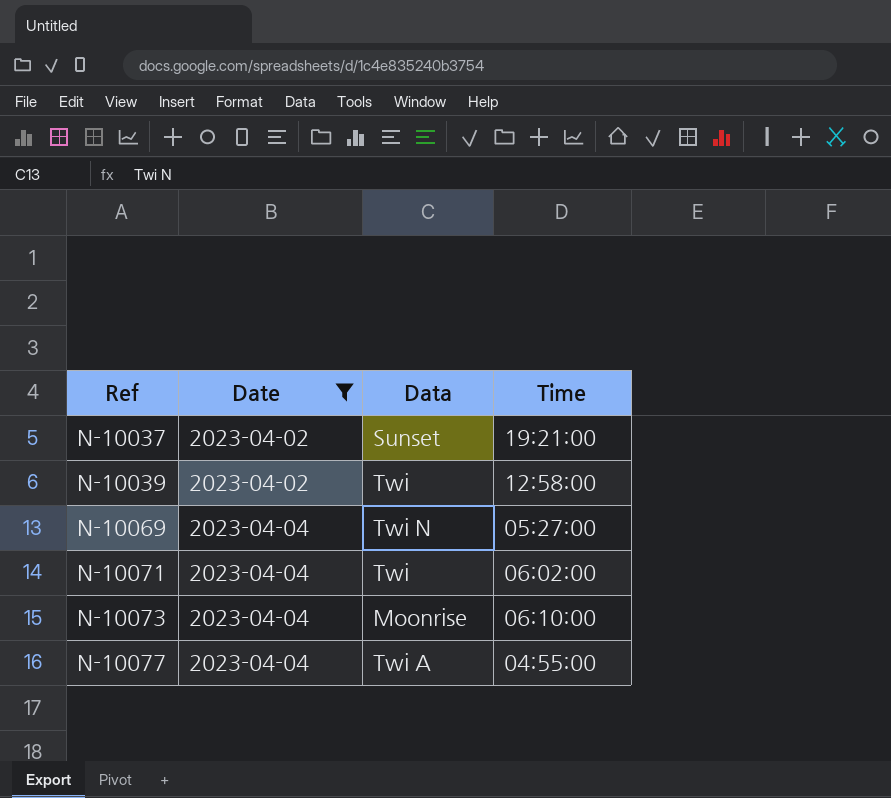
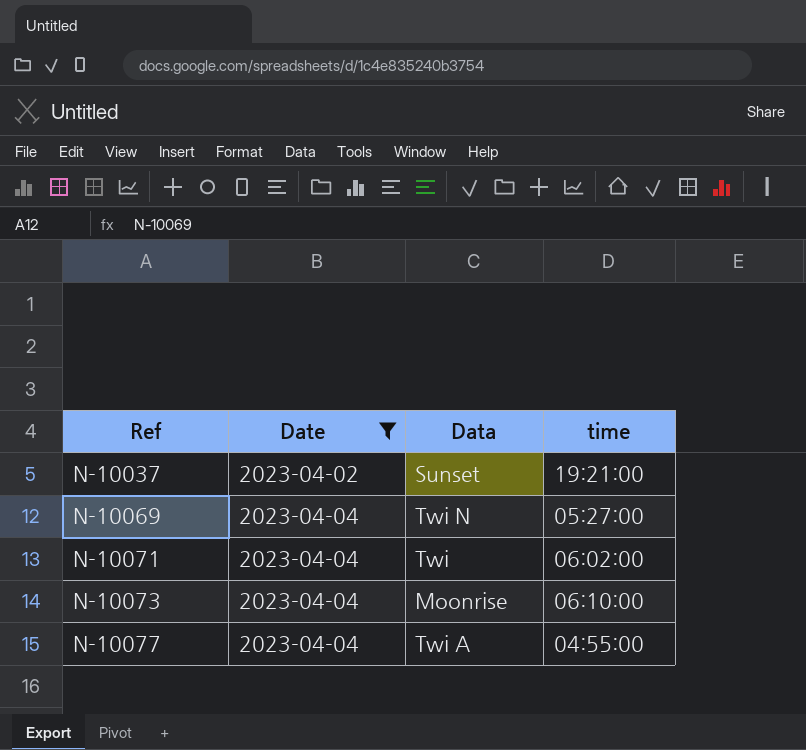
column name: Time -> time
row N-10039: 2023-04-02 | Twi | 12:58:00 -> none

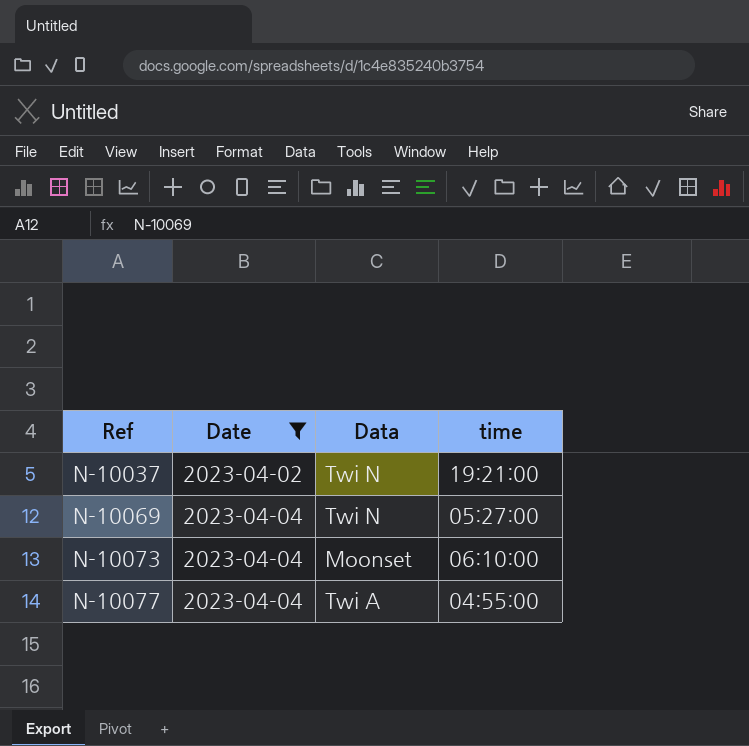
row N-10071: 2023-04-04 | Twi | 06:02:00 -> none
N-10037 | Data: Sunset -> Twi N
N-10073 | Data: Moonrise -> Moonset

